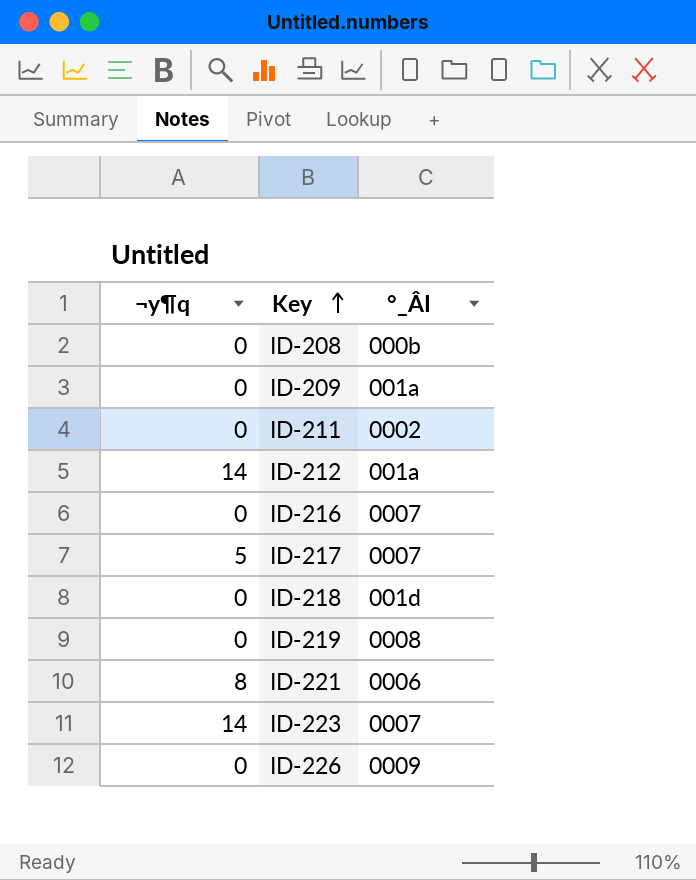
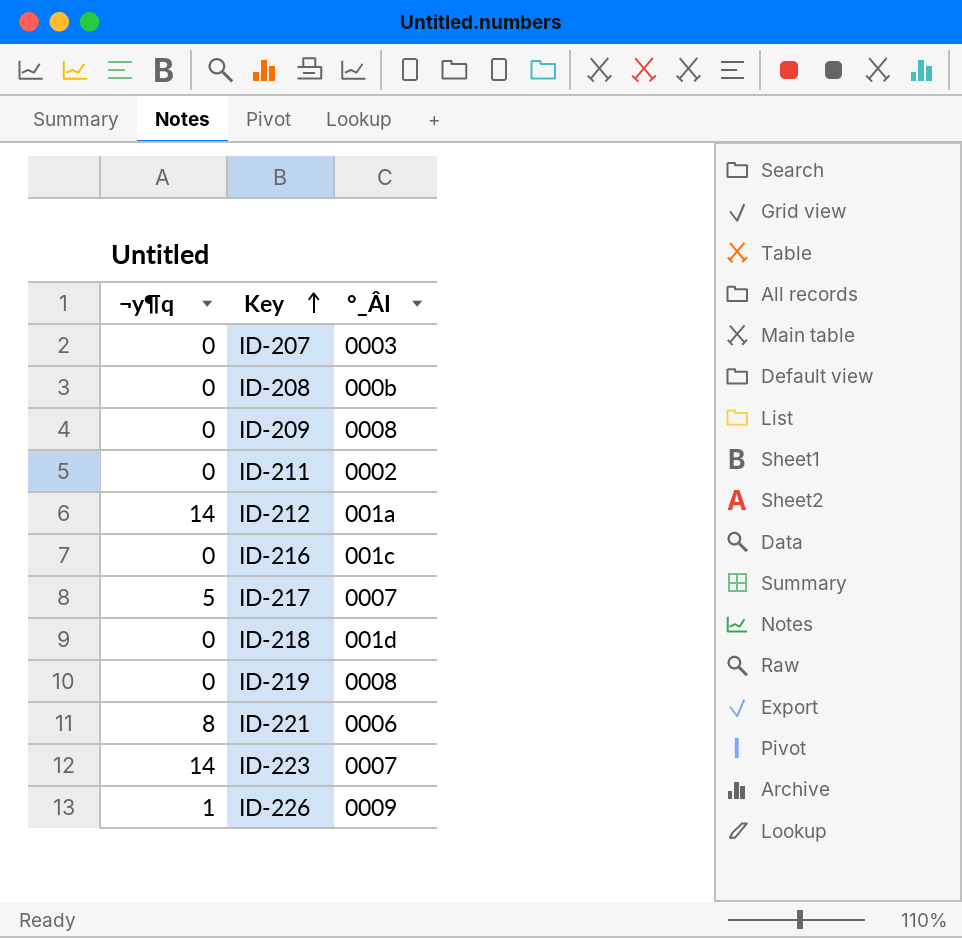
row ID-207: none -> 0 | 0003
ID-209 | °_ÂI: 001a -> 0008
ID-216 | °_ÂI: 0007 -> 001c
ID-226 | ¬y¶q: 0 -> 1

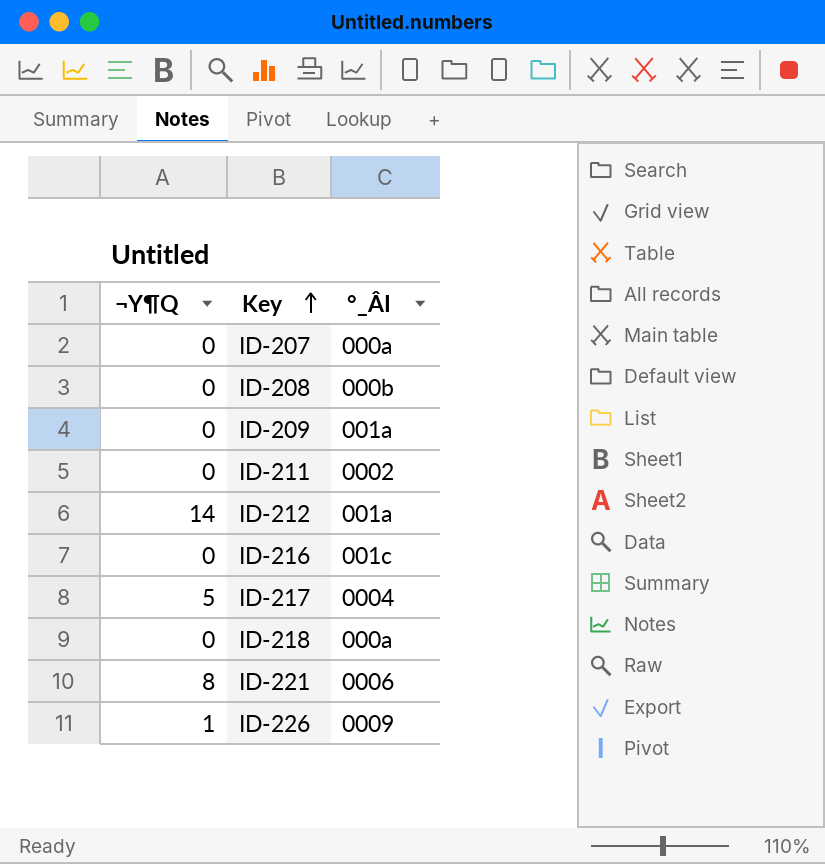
column name: ¬y¶q -> ¬Y¶Q
row ID-219: 0 | 0008 -> none
row ID-223: 14 | 0007 -> none
ID-207 | °_ÂI: 0003 -> 000a
ID-209 | °_ÂI: 0008 -> 001a
ID-217 | °_ÂI: 0007 -> 0004
ID-218 | °_ÂI: 001d -> 000a

